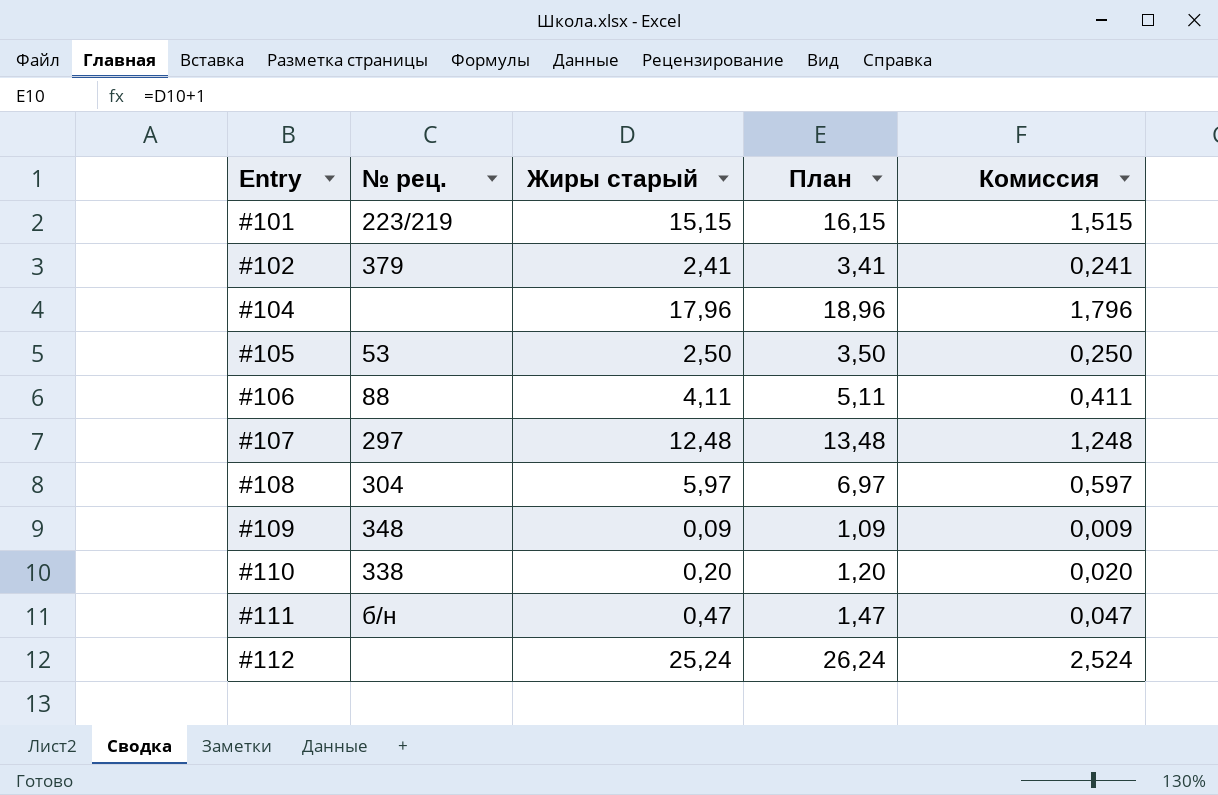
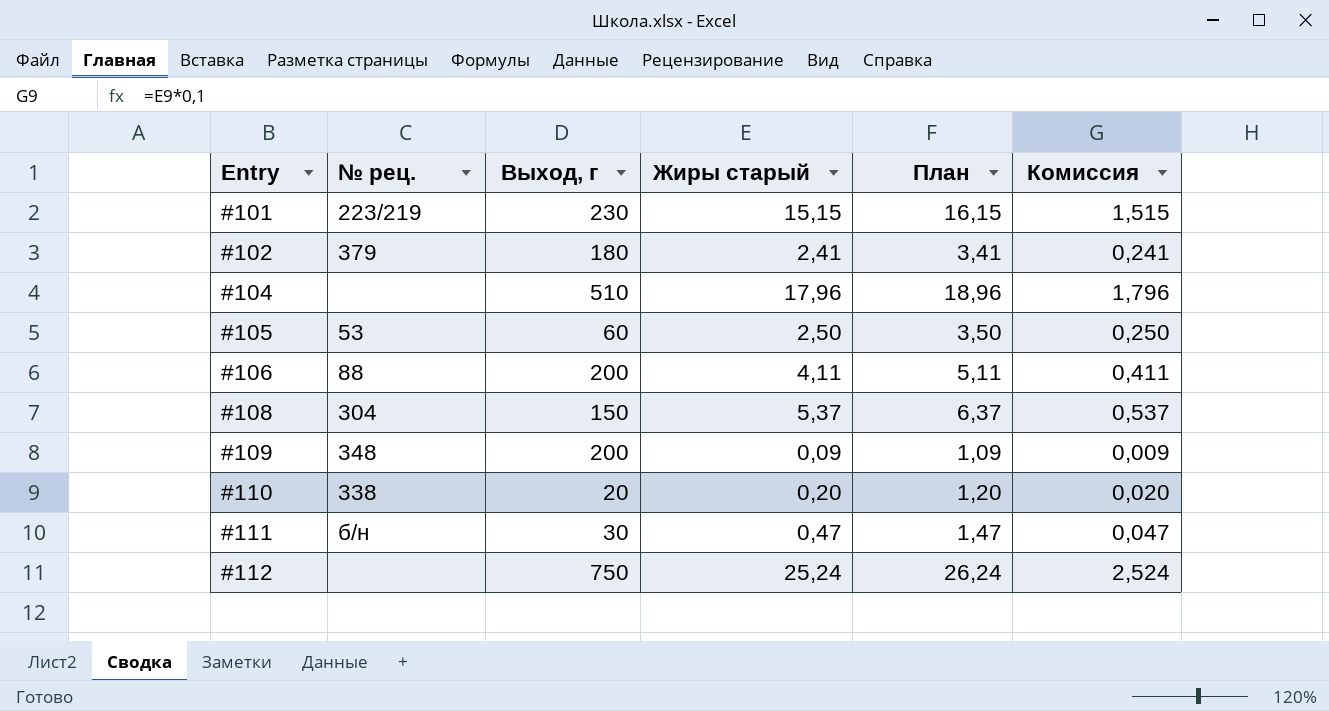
column Выход, г | position: none -> 3
row #107: 297 | 12,48 | 13,48 | 1,248 -> none
#108 | Жиры старый: 5,97 -> 5,37
#108 | План: 6,97 -> 6,37
#108 | Комиссия: 0,597 -> 0,537

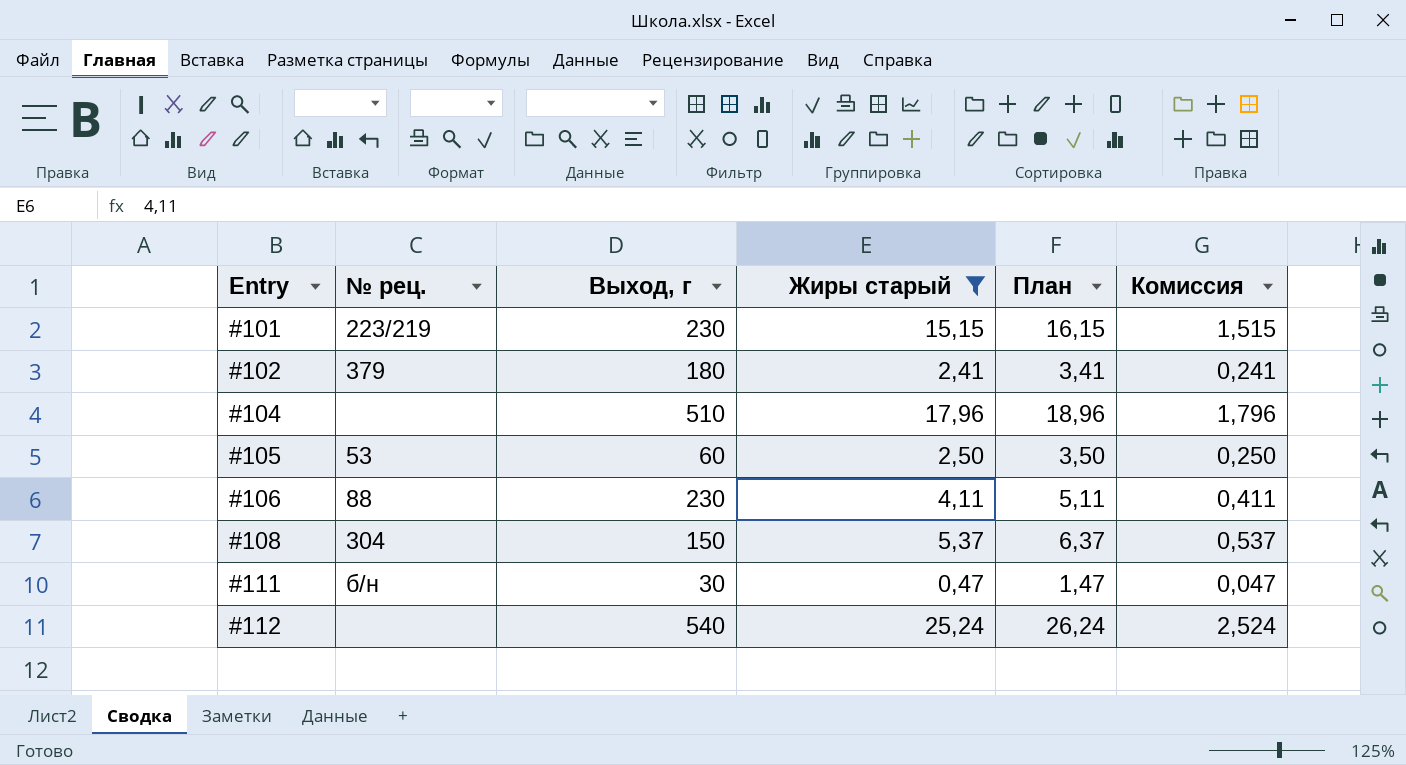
filter: none -> Жиры старый >= 0,47
#106 | Выход, г: 200 -> 230
#112 | Выход, г: 750 -> 540

